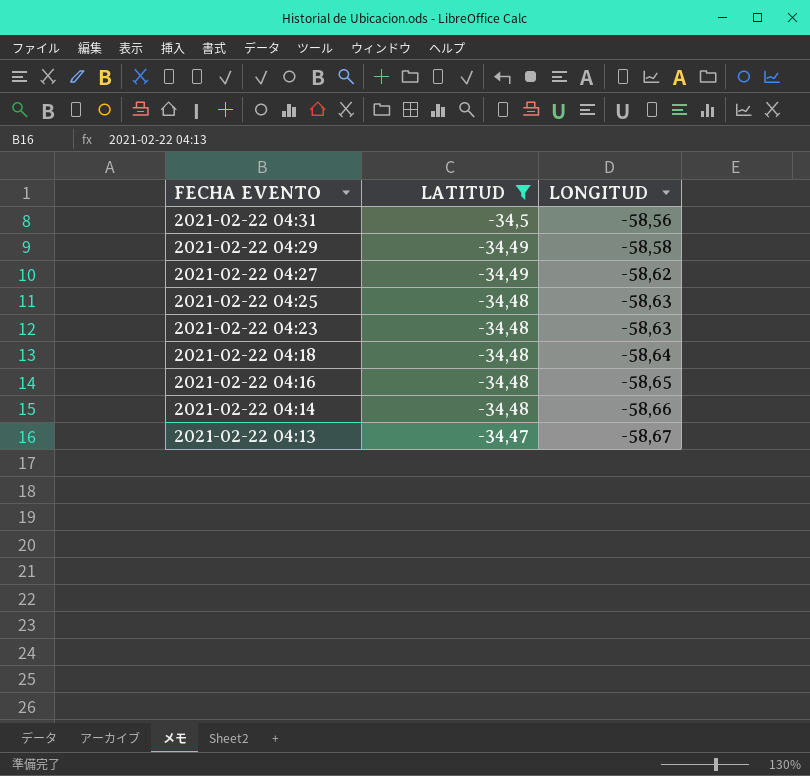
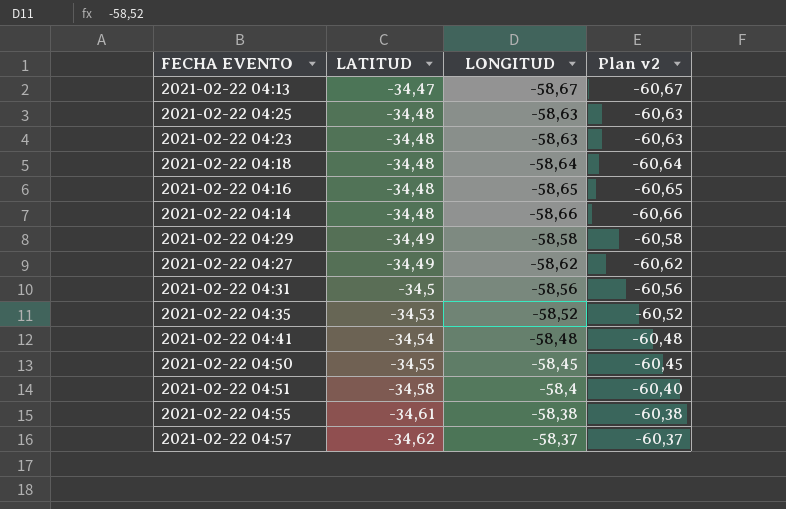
filter: LATITUD >= -34,5 -> none
row order: FECHA EVENTO descending -> LATITUD descending
column Plan v2 | formula: none -> [LONGITUD] - 2

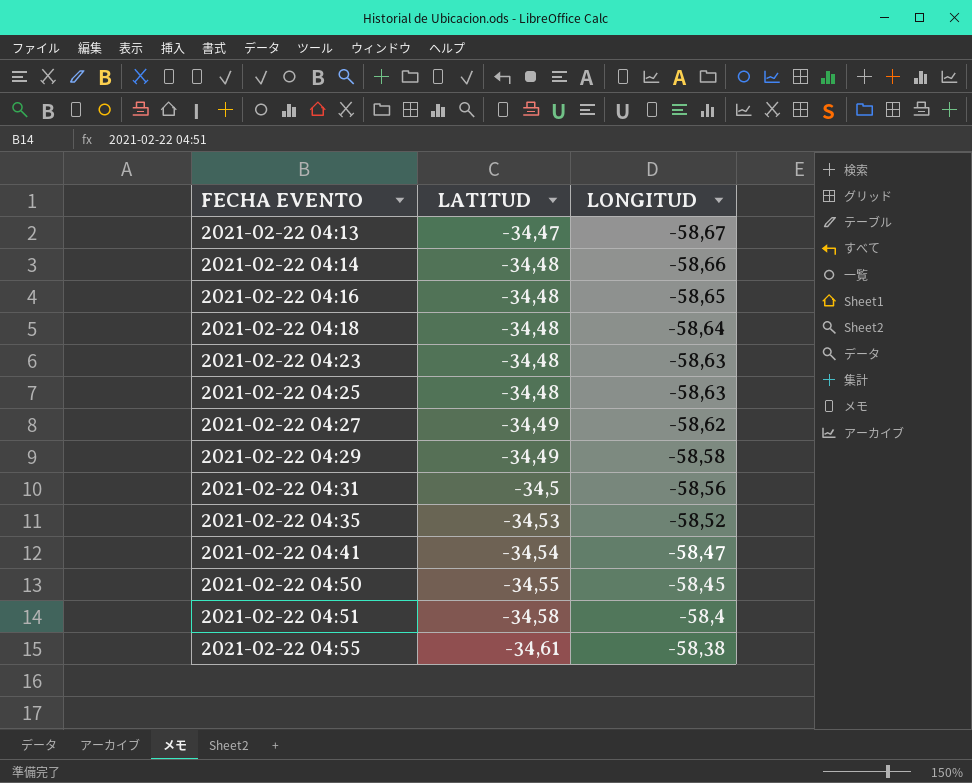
row order: LATITUD descending -> FECHA EVENTO ascending
column Plan v2 | formula: [LONGITUD] - 2 -> none
row 2021-02-22 04:57: -34,62 | -58,37 | -60,37 -> none
2021-02-22 04:41 | LONGITUD: -58,48 -> -58,47

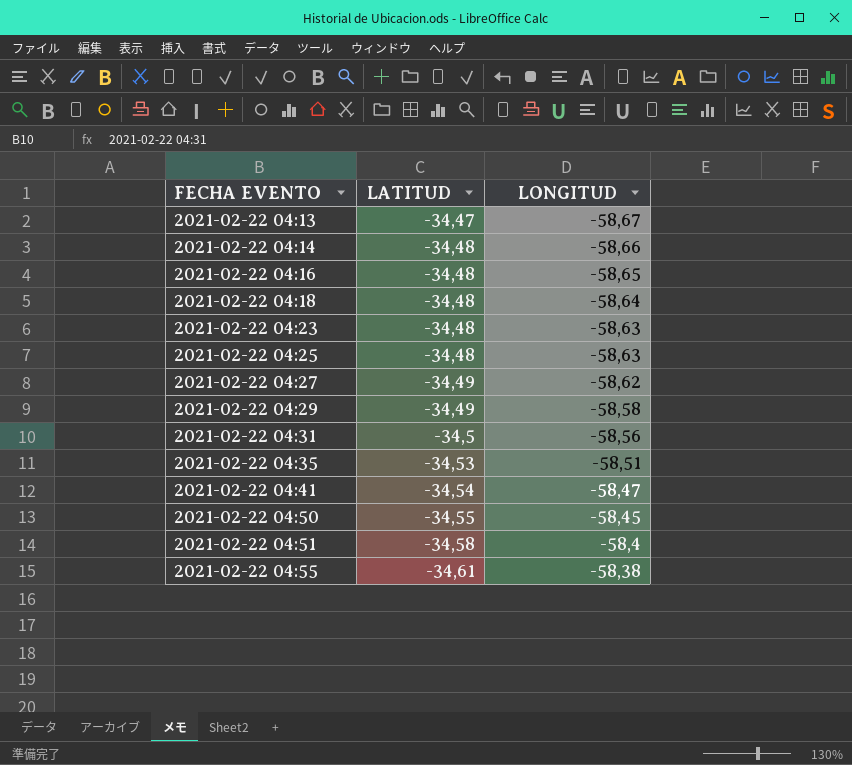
2021-02-22 04:35 | LONGITUD: -58,52 -> -58,51

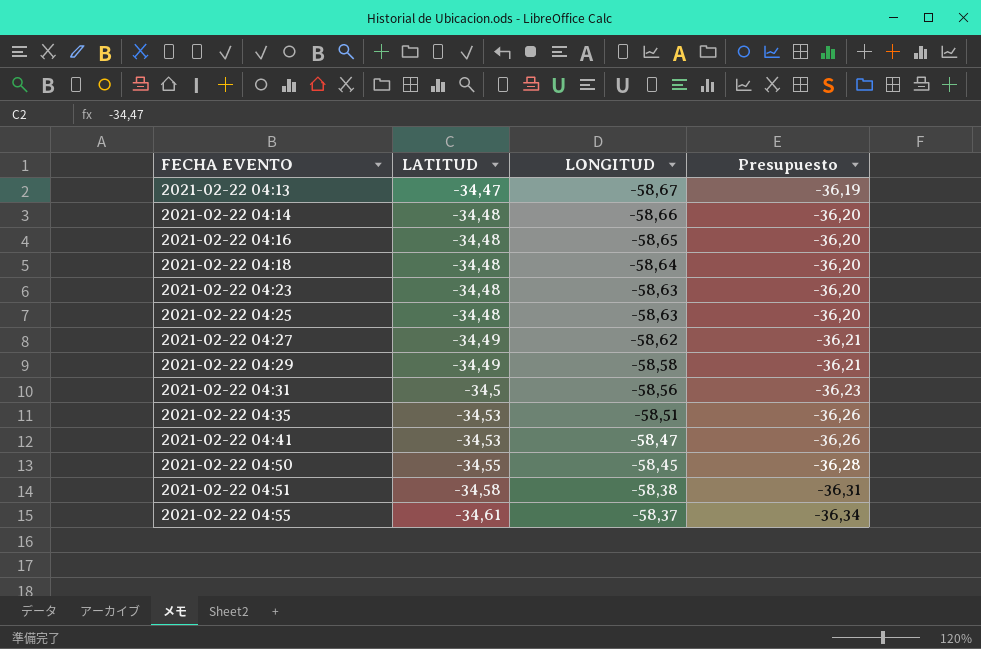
column Presupuesto | formula: none -> [LATITUD] * 1,05
2021-02-22 04:41 | LATITUD: -34,54 -> -34,53
2021-02-22 04:51 | LONGITUD: -58,4 -> -58,38
2021-02-22 04:55 | LONGITUD: -58,38 -> -58,37

